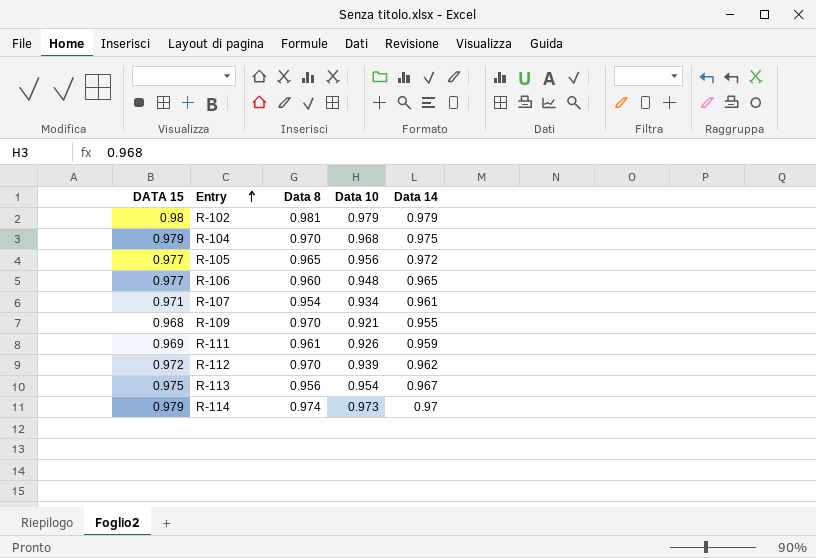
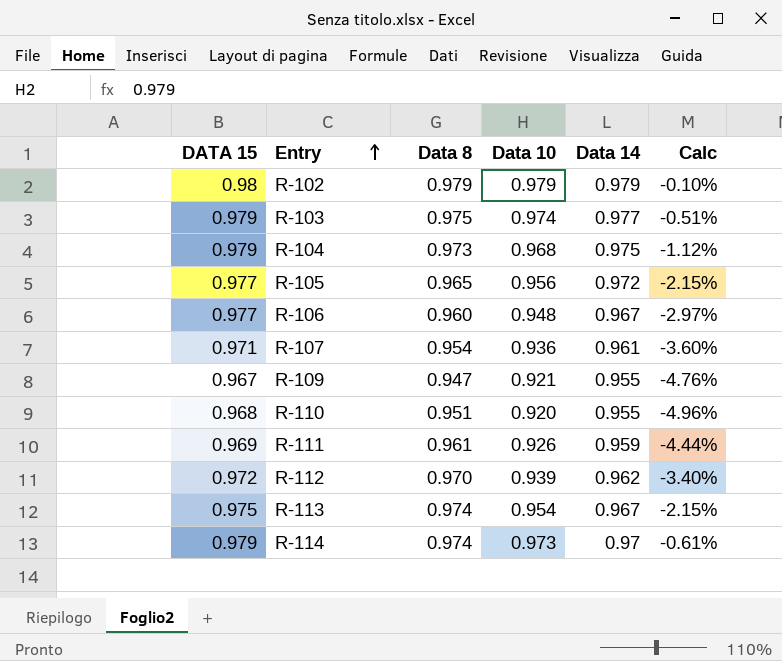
column Calc | formula: none -> ([Data 10] - [DATA 15]) / [DATA 15]
R-102 | Data 8: 0.981 -> 0.979
row R-103: none -> 0.979 | 0.975 | 0.974 | 0.977 | -0.51%
R-104 | Data 8: 0.970 -> 0.973
R-106 | Data 14: 0.965 -> 0.967
R-107 | Data 10: 0.934 -> 0.936
R-109 | DATA 15: 0.968 -> 0.967
R-109 | Data 8: 0.970 -> 0.947
row R-110: none -> 0.968 | 0.951 | 0.920 | 0.955 | -4.96%
R-113 | Data 8: 0.956 -> 0.974

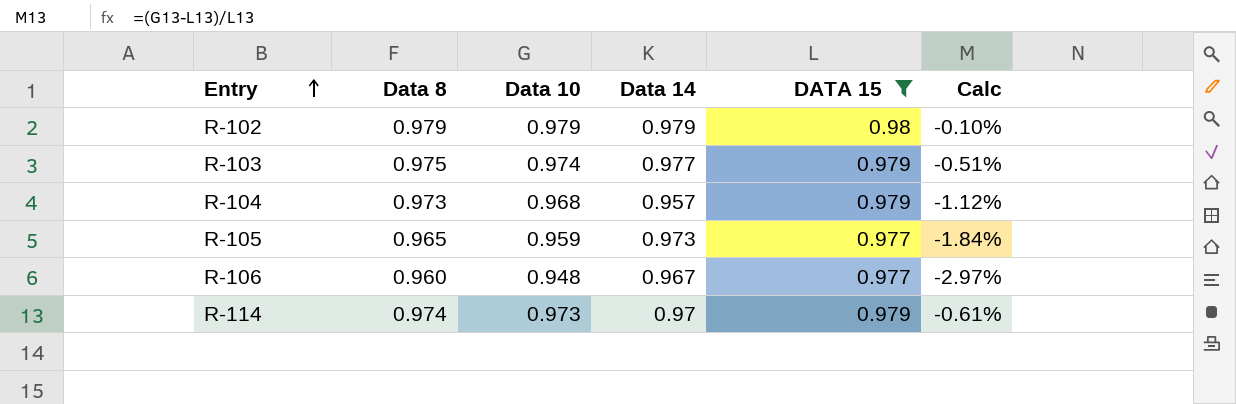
filter: none -> DATA 15 >= 0.977
column DATA 15 | position: 1 -> 5
R-104 | Data 14: 0.975 -> 0.957
R-105 | Data 10: 0.956 -> 0.959
R-105 | Data 14: 0.972 -> 0.973
R-105 | Calc: -2.15% -> -1.84%

